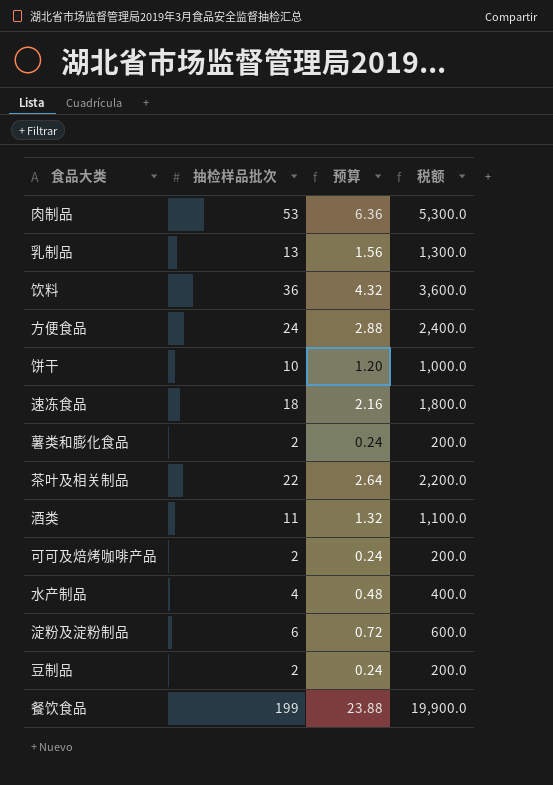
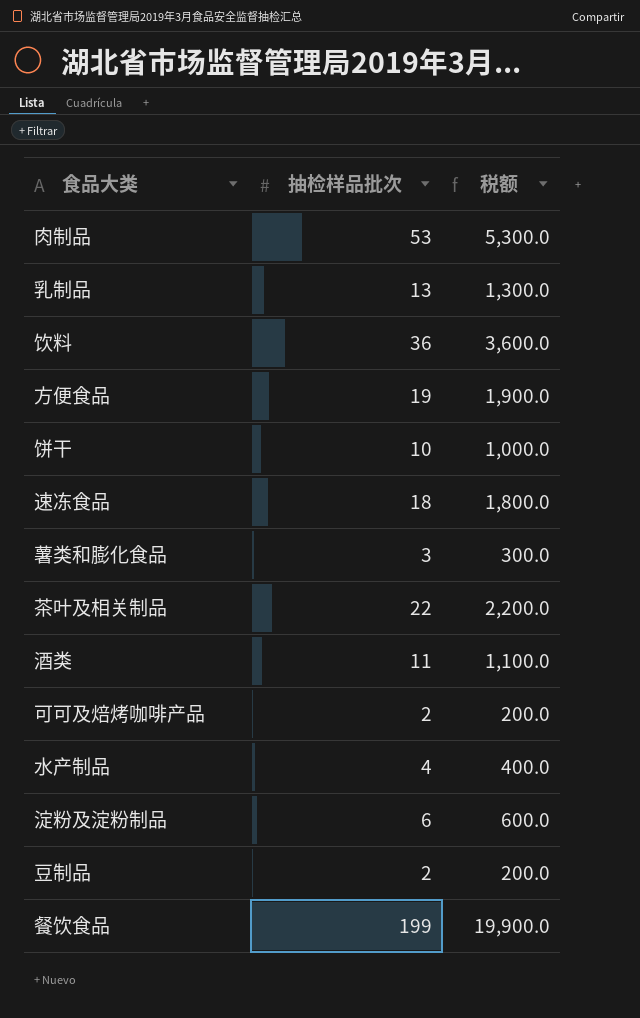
column 预算 | formula: [抽检样品批次] * 0.12 -> none
方便食品 | 抽检样品批次: 24 -> 19
方便食品 | 税额: 2,400.0 -> 1,900.0
薯类和膨化食品 | 抽检样品批次: 2 -> 3
薯类和膨化食品 | 税额: 200.0 -> 300.0

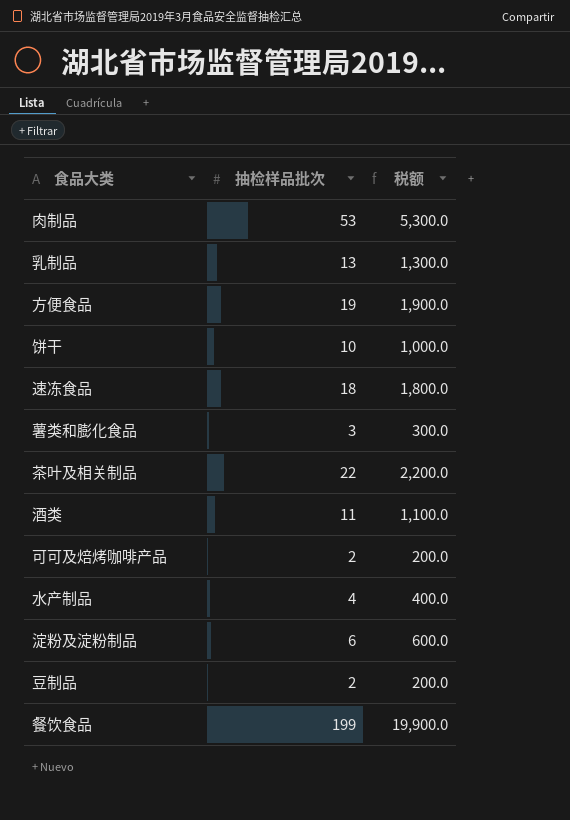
row 饮料: 36 | 3,600.0 -> none

